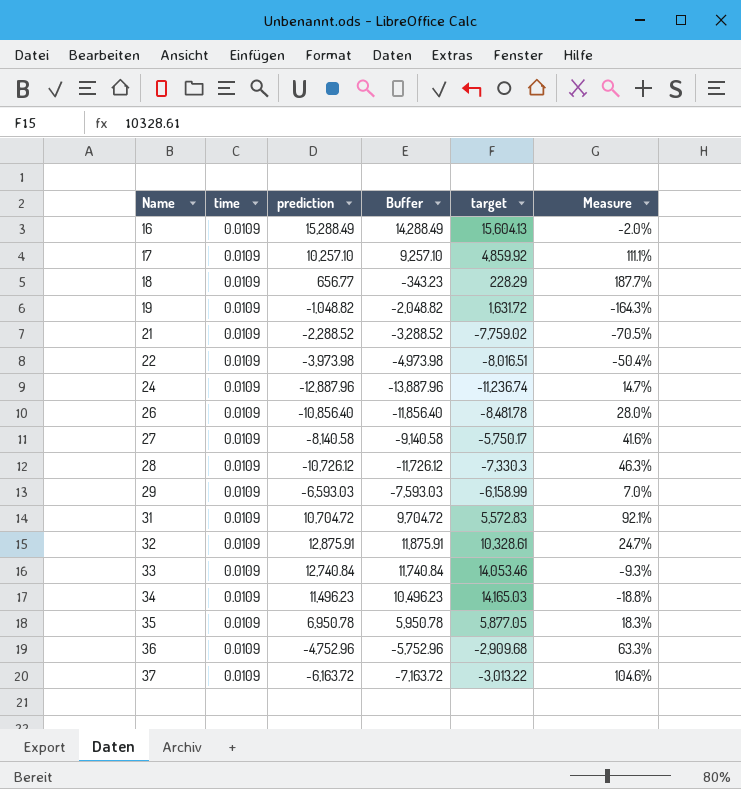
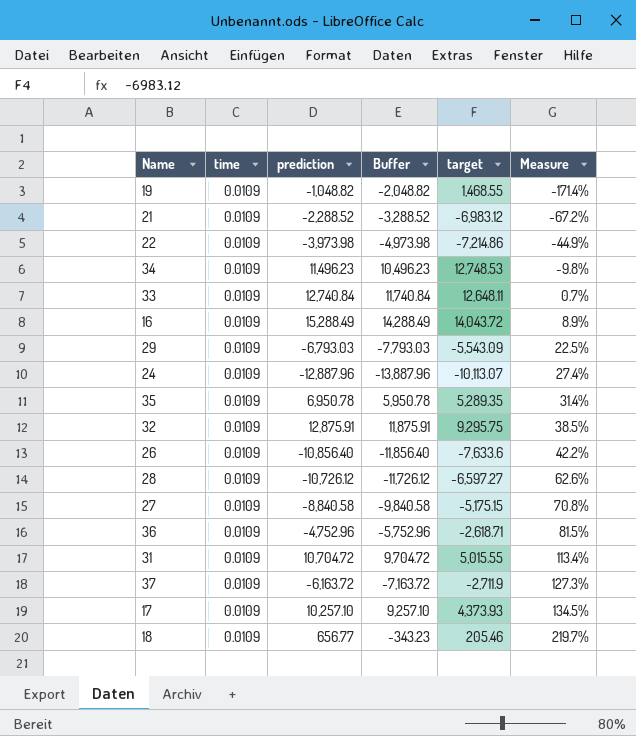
row order: Name ascending -> Measure ascending
19 | target: 1,631.72 -> 1,468.55
19 | Measure: -164.3% -> -171.4%
21 | target: -7,759.02 -> -6,983.12
21 | Measure: -70.5% -> -67.2%
22 | target: -8,016.51 -> -7,214.86
22 | Measure: -50.4% -> -44.9%
34 | target: 14,165.03 -> 12,748.53
34 | Measure: -18.8% -> -9.8%
33 | target: 14,053.46 -> 12,648.11
33 | Measure: -9.3% -> 0.7%
16 | target: 15,604.13 -> 14,043.72
16 | Measure: -2.0% -> 8.9%
29 | prediction: -6,593.03 -> -6,793.03
29 | Buffer: -7,593.03 -> -7,793.03
29 | target: -6,158.99 -> -5,543.09
29 | Measure: 7.0% -> 22.5%
24 | target: -11,236.74 -> -10,113.07
24 | Measure: 14.7% -> 27.4%
35 | target: 5,877.05 -> 5,289.35
35 | Measure: 18.3% -> 31.4%
32 | target: 10,328.61 -> 9,295.75
32 | Measure: 24.7% -> 38.5%
26 | target: -8,481.78 -> -7,633.6
26 | Measure: 28.0% -> 42.2%
28 | target: -7,330.3 -> -6,597.27
28 | Measure: 46.3% -> 62.6%
27 | prediction: -8,140.58 -> -8,840.58
27 | Buffer: -9,140.58 -> -9,840.58
27 | target: -5,750.17 -> -5,175.15
27 | Measure: 41.6% -> 70.8%
36 | target: -2,909.68 -> -2,618.71
36 | Measure: 63.3% -> 81.5%
31 | target: 5,572.83 -> 5,015.55
31 | Measure: 92.1% -> 113.4%
37 | target: -3,013.22 -> -2,711.9
37 | Measure: 104.6% -> 127.3%
17 | target: 4,859.92 -> 4,373.93
17 | Measure: 111.1% -> 134.5%
18 | target: 228.29 -> 205.46
18 | Measure: 187.7% -> 219.7%

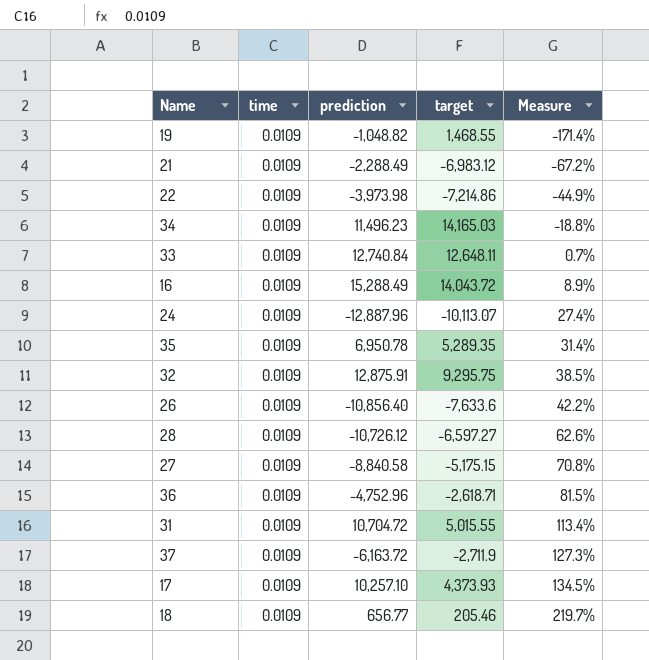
column Buffer | formula: [prediction] - 1000 -> none
row 29: 0.0109 | -6,793.03 | -7,793.03 | -5,543.09 | 22.5% -> none
21 | prediction: -2,288.52 -> -2,288.49
34 | target: 12,748.53 -> 14,165.03
34 | Measure: -9.8% -> -18.8%

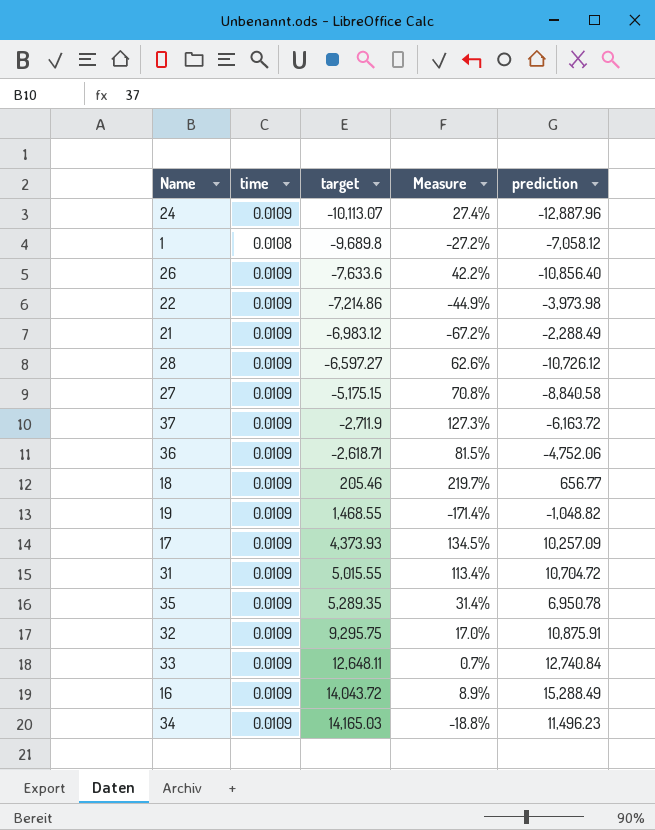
row order: Measure ascending -> target ascending
column prediction | position: 3 -> 5
row 1: none -> 0.0108 | -9,689.8 | -27.2% | -7,058.12
36 | prediction: -4,752.96 -> -4,752.06
17 | prediction: 10,257.10 -> 10,257.09
32 | Measure: 38.5% -> 17.0%
32 | prediction: 12,875.91 -> 10,875.91

